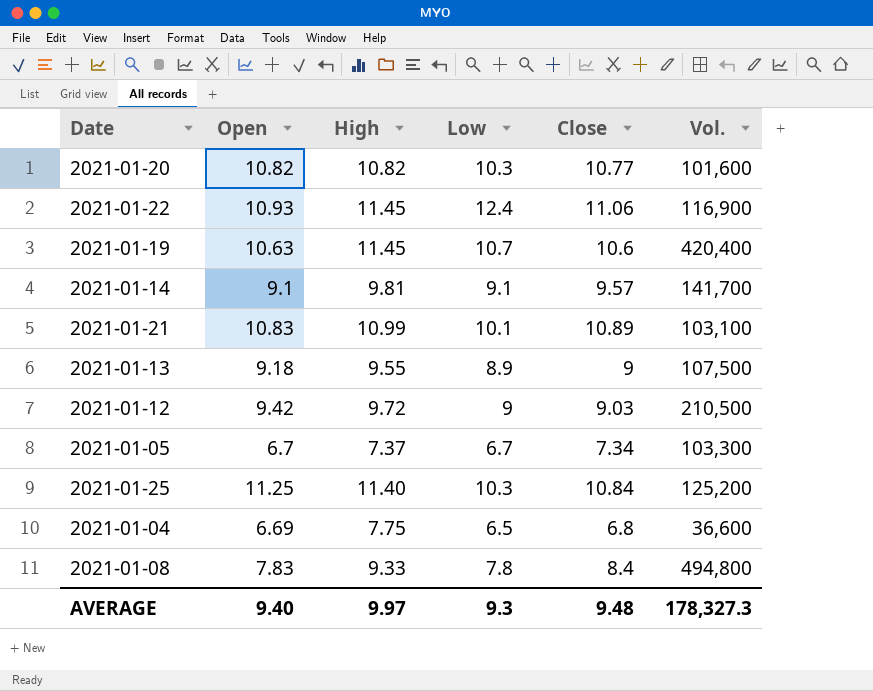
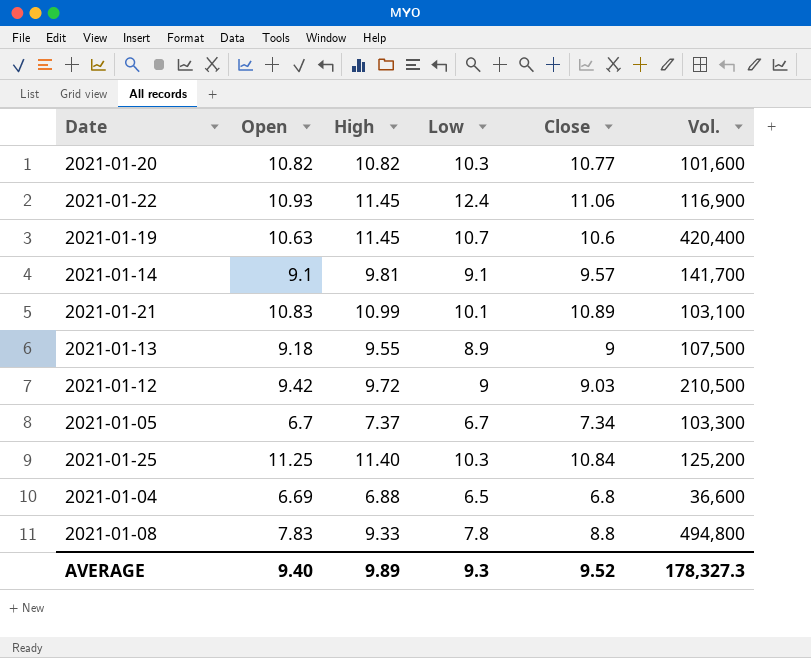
2021-01-04 | High: 7.75 -> 6.88
2021-01-08 | Close: 8.4 -> 8.8
AVERAGE | High: 9.97 -> 9.89
AVERAGE | Close: 9.48 -> 9.52

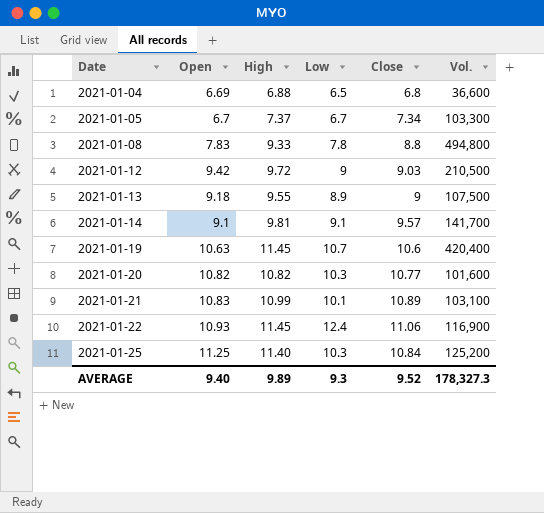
row order: none -> Date ascending

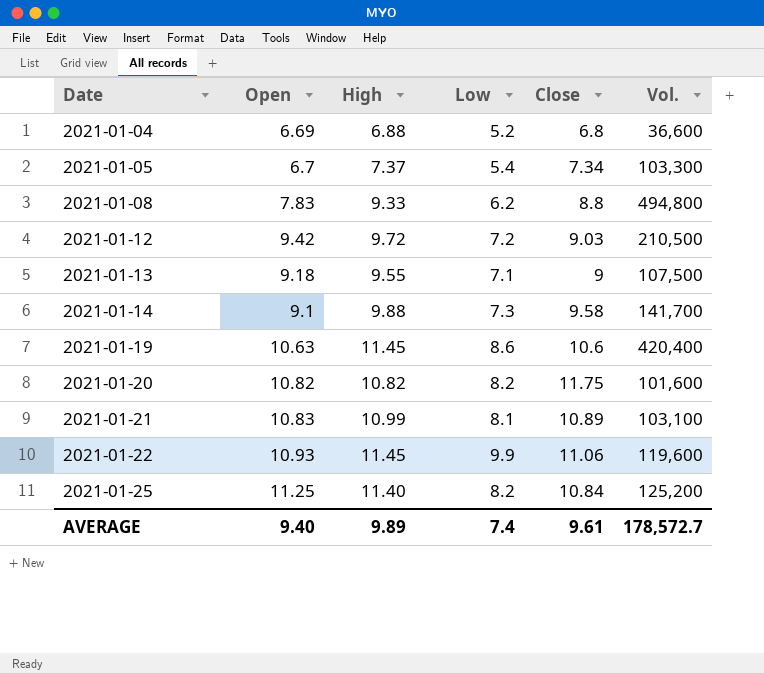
2021-01-04 | Low: 6.5 -> 5.2
2021-01-05 | Low: 6.7 -> 5.4
2021-01-08 | Low: 7.8 -> 6.2
2021-01-12 | Low: 9 -> 7.2
2021-01-13 | Low: 8.9 -> 7.1
2021-01-14 | High: 9.81 -> 9.88
2021-01-14 | Low: 9.1 -> 7.3
2021-01-14 | Close: 9.57 -> 9.58
2021-01-19 | Low: 10.7 -> 8.6
2021-01-20 | Low: 10.3 -> 8.2
2021-01-20 | Close: 10.77 -> 11.75
2021-01-21 | Low: 10.1 -> 8.1
2021-01-22 | Low: 12.4 -> 9.9
2021-01-22 | Vol.: 116,900 -> 119,600
2021-01-25 | Low: 10.3 -> 8.2
AVERAGE | Low: 9.3 -> 7.4
AVERAGE | Close: 9.52 -> 9.61
AVERAGE | Vol.: 178,327.3 -> 178,572.7

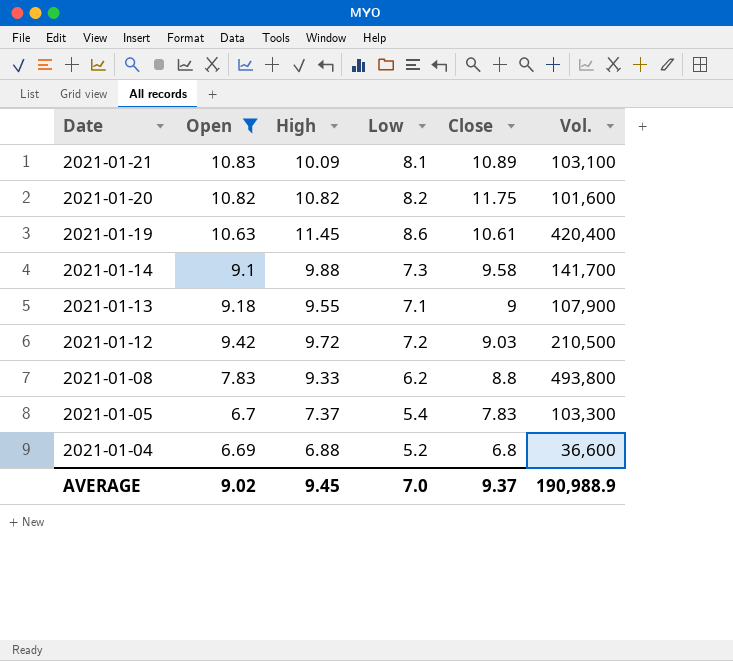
filter: none -> Open <= 10.83
row order: Date ascending -> Date descending
2021-01-21 | High: 10.99 -> 10.09
2021-01-19 | Close: 10.6 -> 10.61
2021-01-13 | Vol.: 107,500 -> 107,900
2021-01-08 | Vol.: 494,800 -> 493,800
2021-01-05 | Close: 7.34 -> 7.83
AVERAGE | Open: 9.40 -> 9.02
AVERAGE | High: 9.89 -> 9.45
AVERAGE | Low: 7.4 -> 7.0
AVERAGE | Close: 9.61 -> 9.37
AVERAGE | Vol.: 178,572.7 -> 190,988.9

